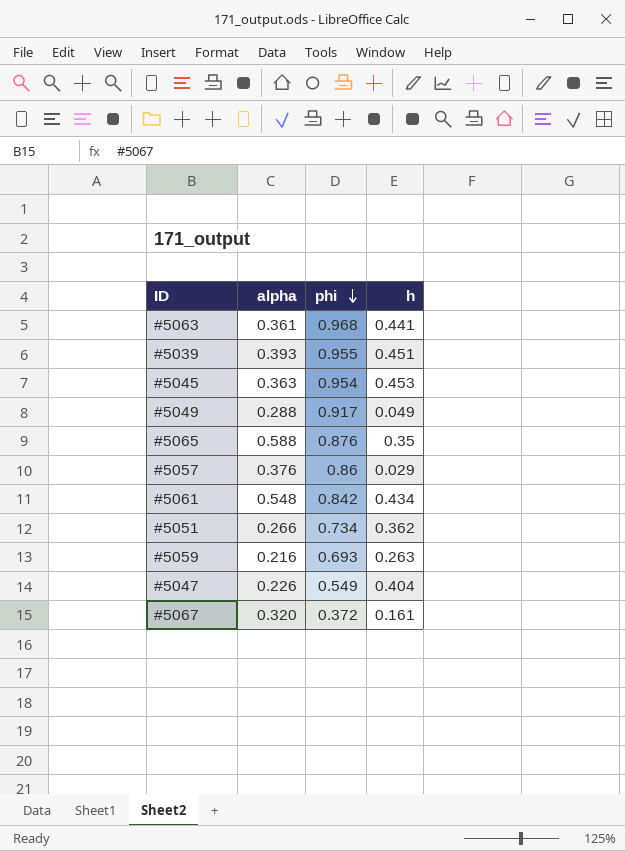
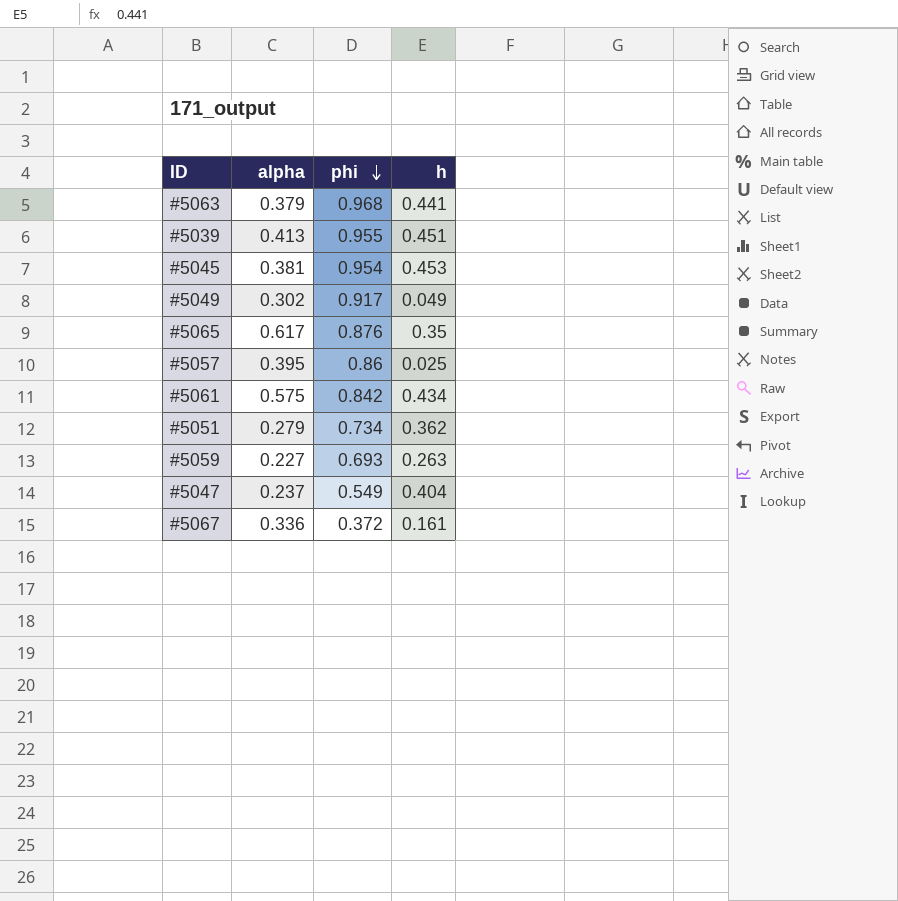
#5063 | alpha: 0.361 -> 0.379
#5039 | alpha: 0.393 -> 0.413
#5045 | alpha: 0.363 -> 0.381
#5049 | alpha: 0.288 -> 0.302
#5065 | alpha: 0.588 -> 0.617
#5057 | alpha: 0.376 -> 0.395
#5057 | h: 0.029 -> 0.025
#5061 | alpha: 0.548 -> 0.575
#5051 | alpha: 0.266 -> 0.279
#5059 | alpha: 0.216 -> 0.227
#5047 | alpha: 0.226 -> 0.237
#5067 | alpha: 0.320 -> 0.336

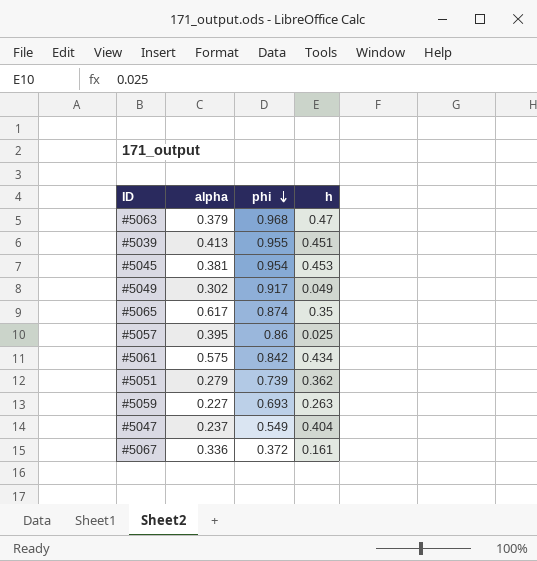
#5063 | h: 0.441 -> 0.47
#5065 | phi: 0.876 -> 0.874
#5051 | phi: 0.734 -> 0.739

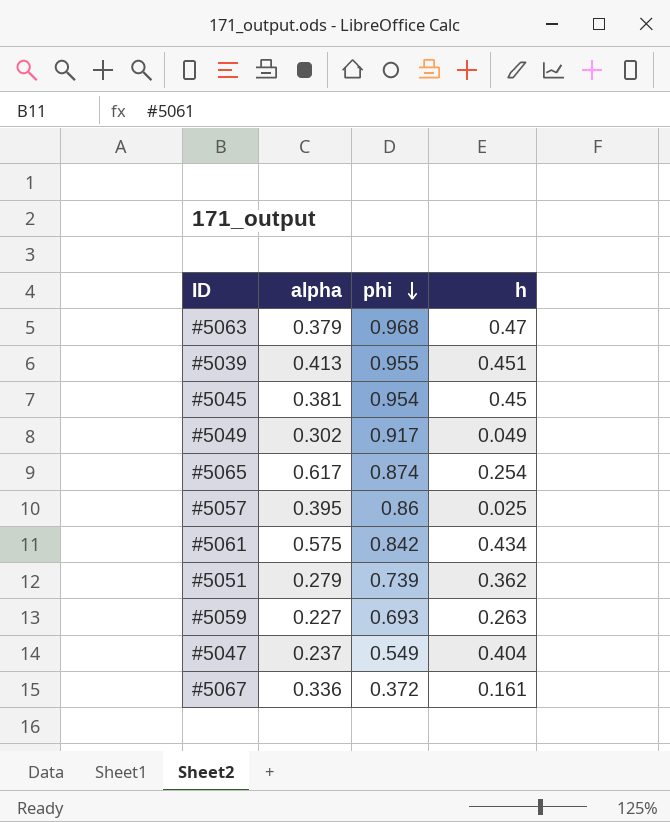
#5045 | h: 0.453 -> 0.45
#5065 | h: 0.35 -> 0.254

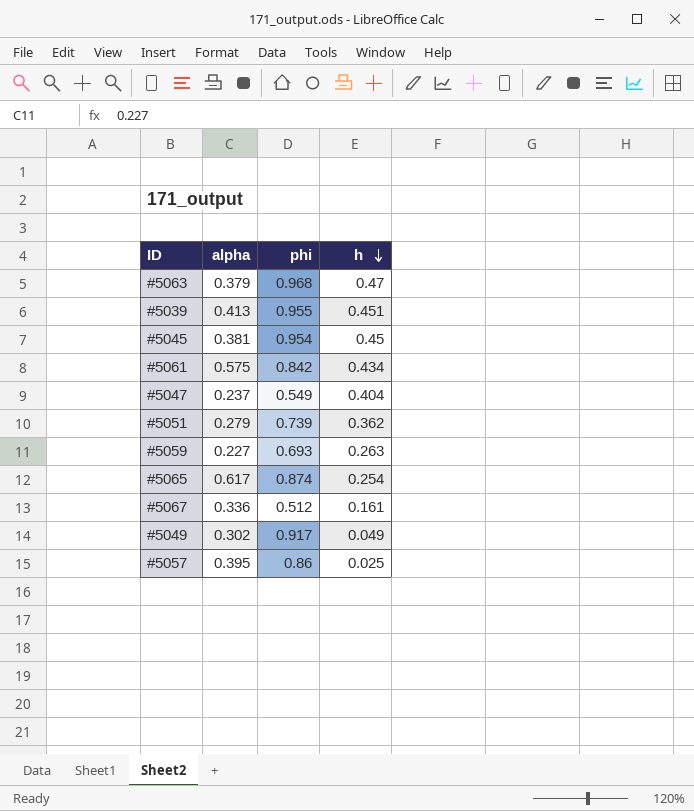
row order: phi descending -> h descending
#5067 | phi: 0.372 -> 0.512

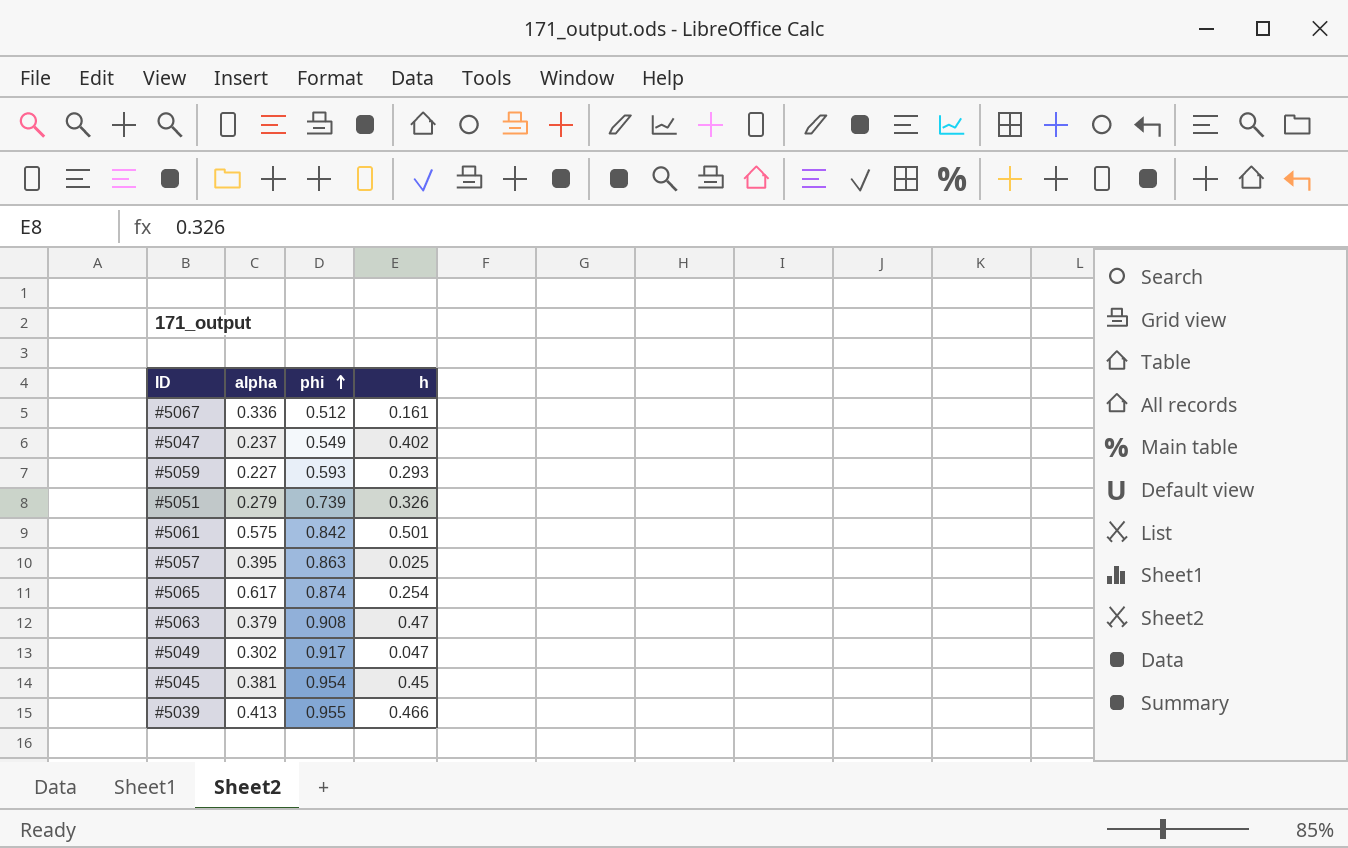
row order: h descending -> phi ascending
#5047 | h: 0.404 -> 0.402
#5059 | phi: 0.693 -> 0.593
#5059 | h: 0.263 -> 0.293
#5051 | h: 0.362 -> 0.326
#5061 | h: 0.434 -> 0.501
#5057 | phi: 0.86 -> 0.863
#5063 | phi: 0.968 -> 0.908
#5049 | h: 0.049 -> 0.047
#5039 | h: 0.451 -> 0.466

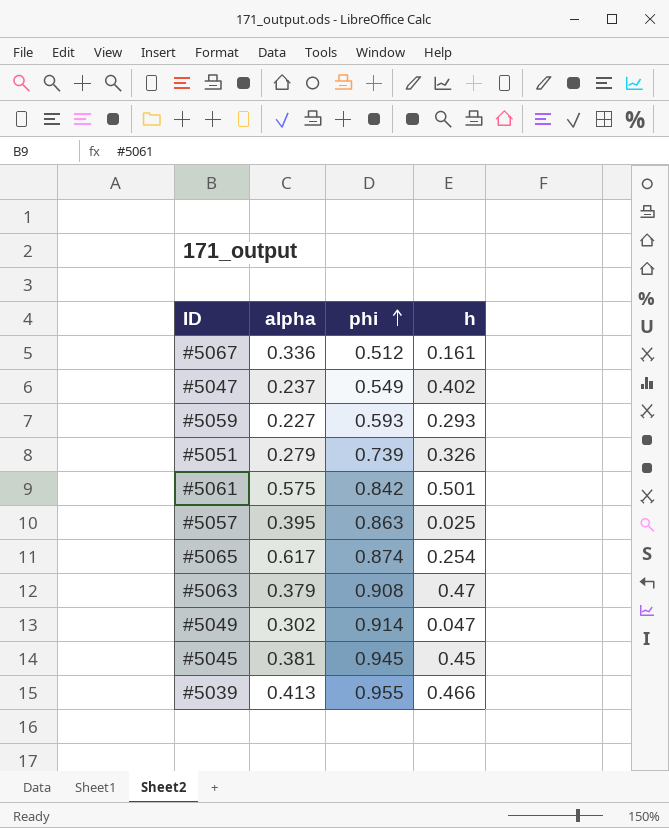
#5049 | phi: 0.917 -> 0.914
#5045 | phi: 0.954 -> 0.945

